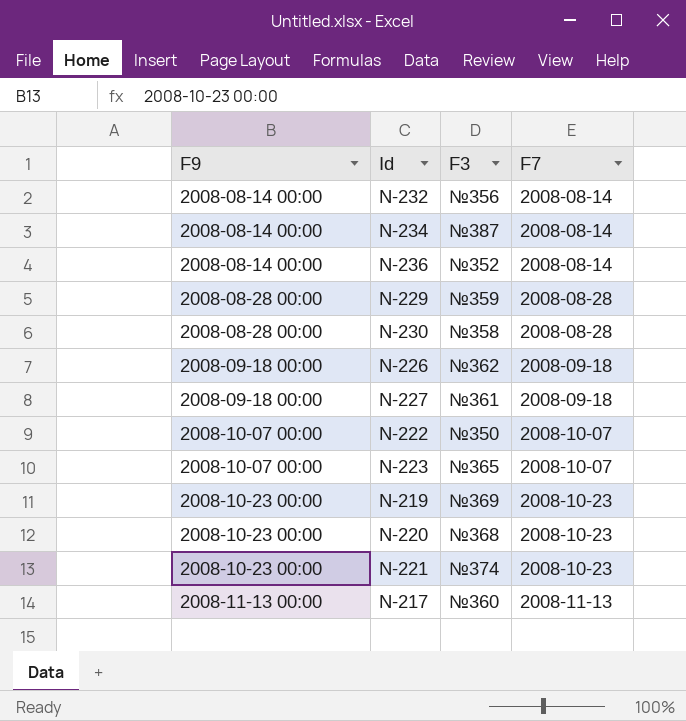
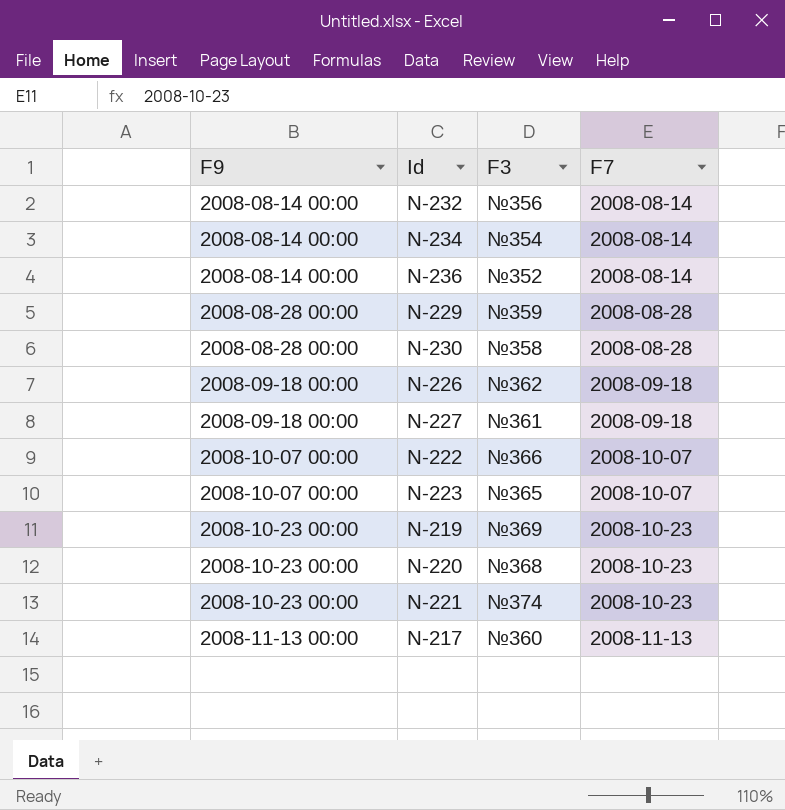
N-234 | F3: №387 -> №354
N-222 | F3: №350 -> №366

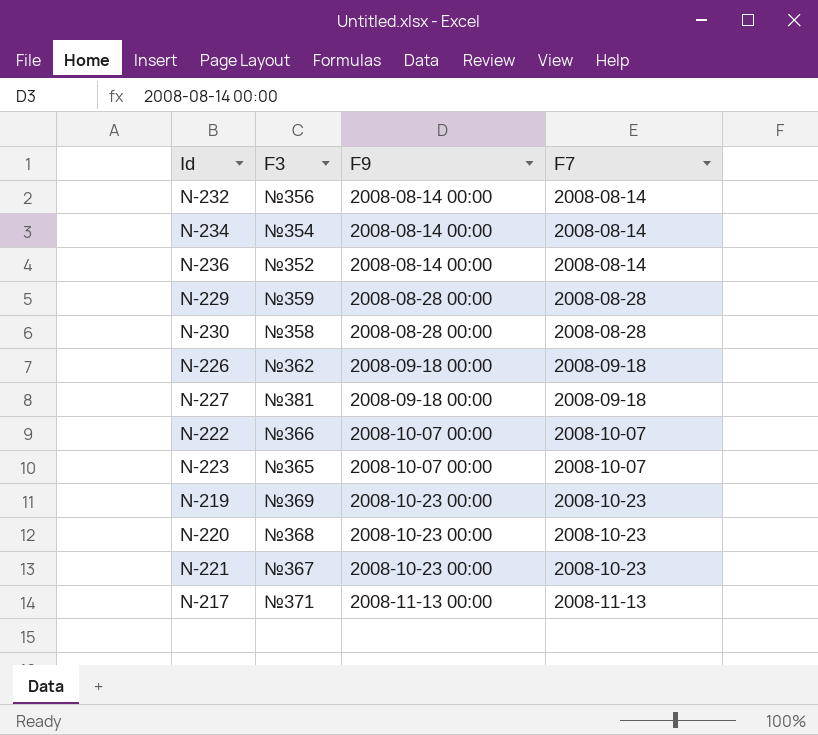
column F9 | position: 1 -> 3
N-227 | F3: №361 -> №381
N-221 | F3: №374 -> №367
N-217 | F3: №360 -> №371

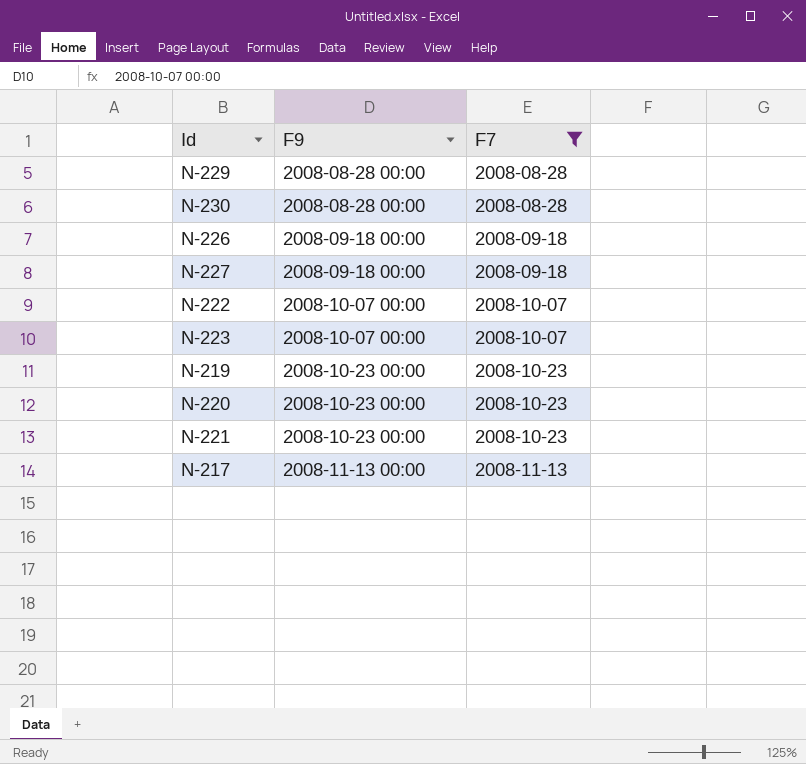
filter: none -> F7 != 2008-08-14
column F3 | position: 2 -> none

